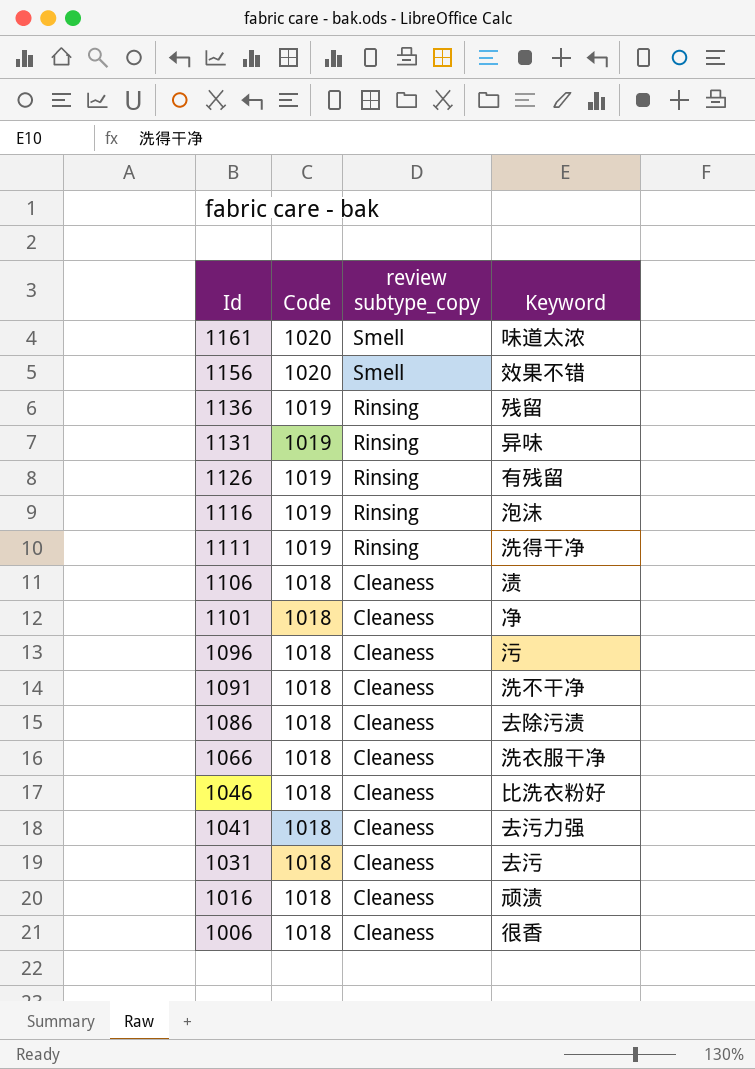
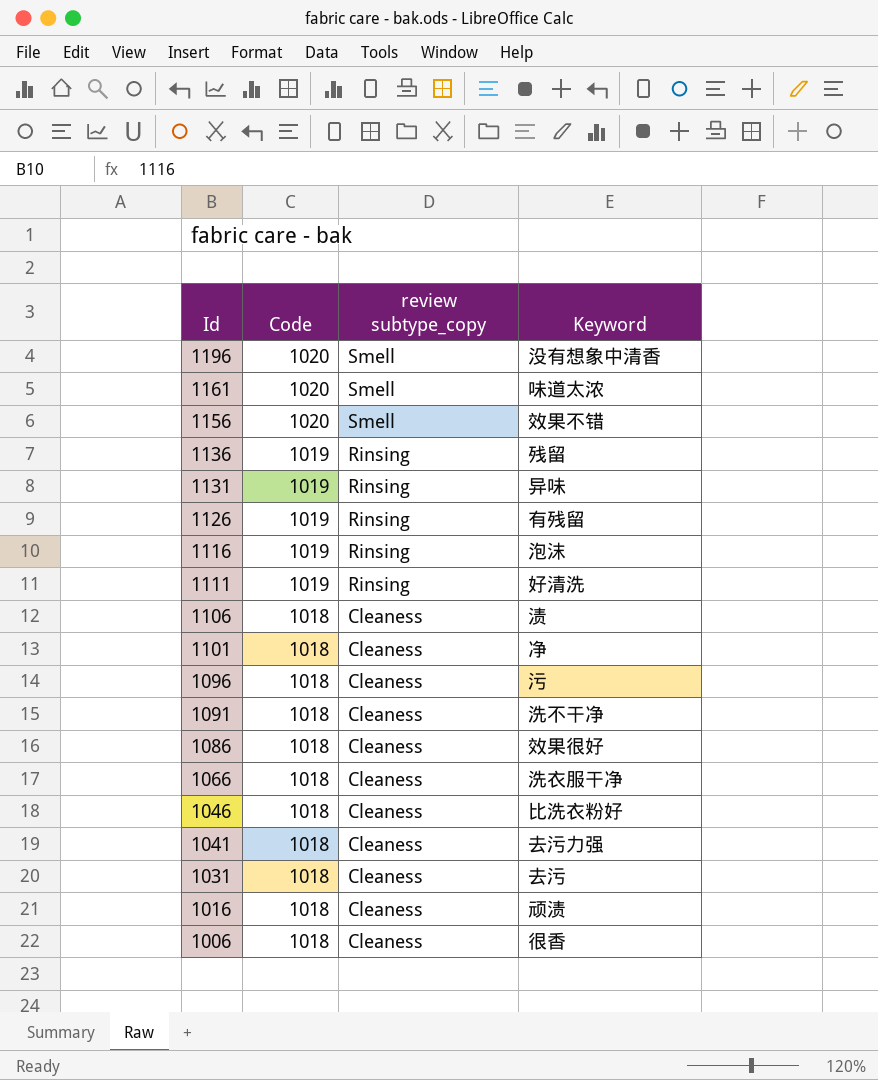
row 1196: none -> 1020 | Smell | 没有想象中清香
1111 | Keyword: 洗得干净 -> 好清洗
1086 | Keyword: 去除污渍 -> 效果很好

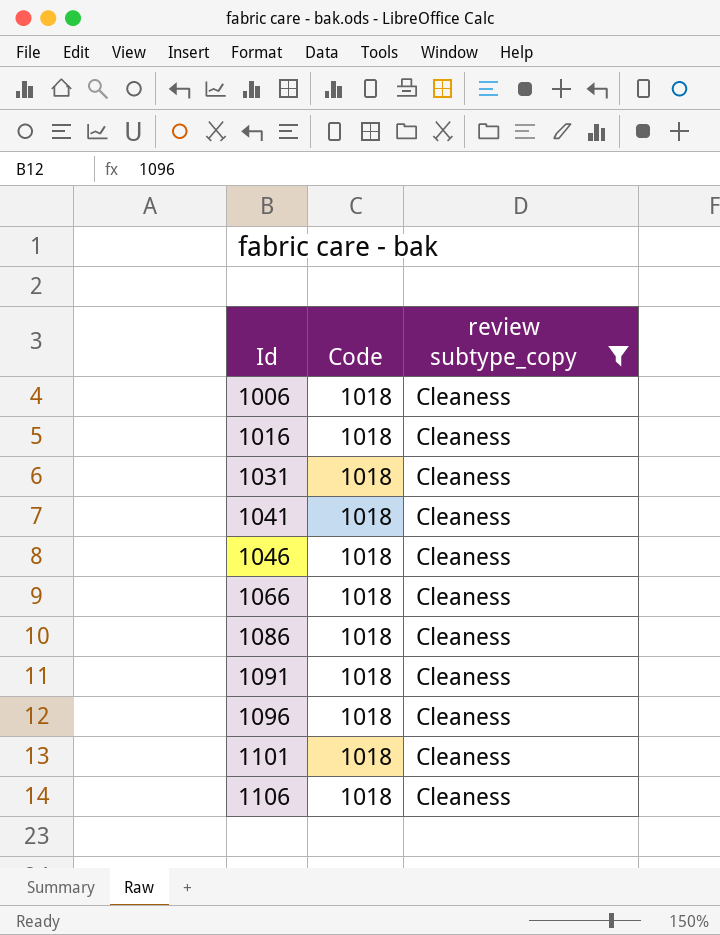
filter: none -> review subtype_copy = Cleaness
row order: Id descending -> Id ascending
column Keyword | position: 4 -> none

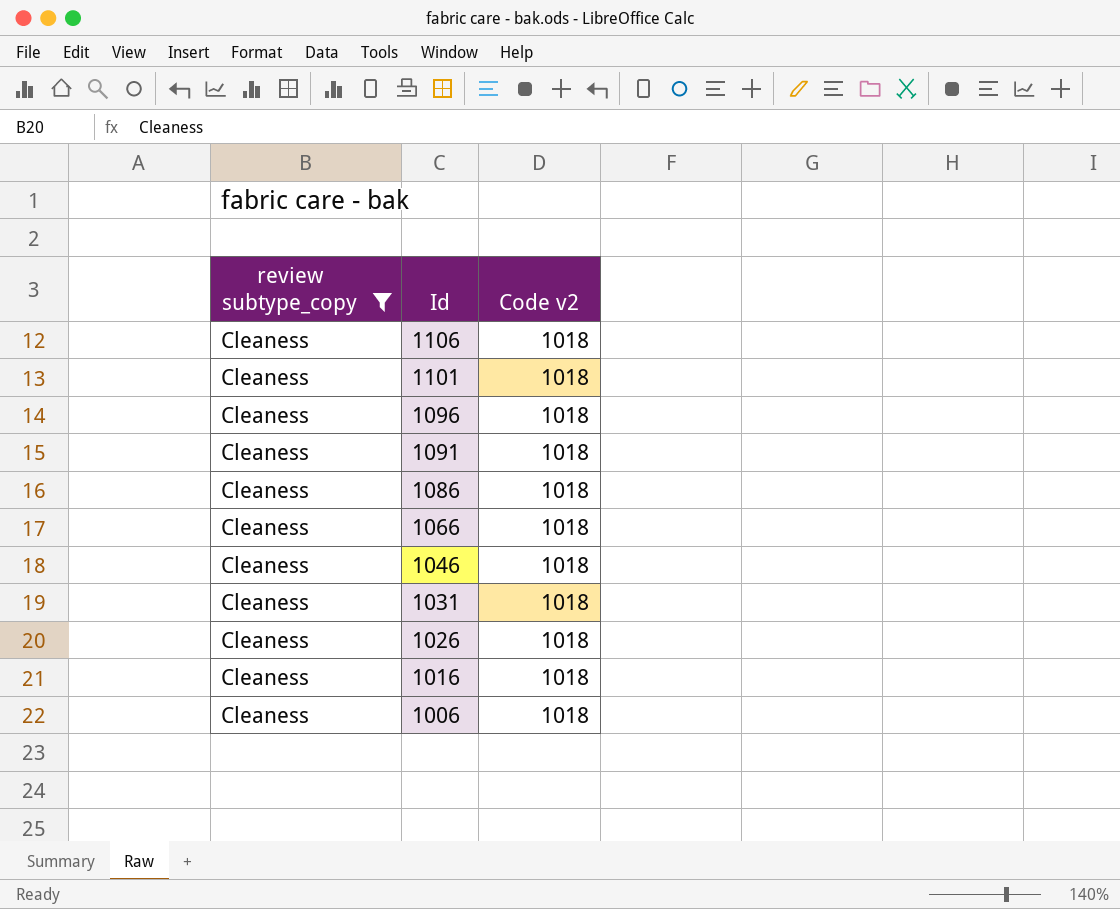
row order: Id ascending -> Id descending
column review subtype_copy | position: 3 -> 1
column name: Code -> Code v2
row 1041: 1018 | Cleaness -> none
row 1026: none -> Cleaness | 1018

